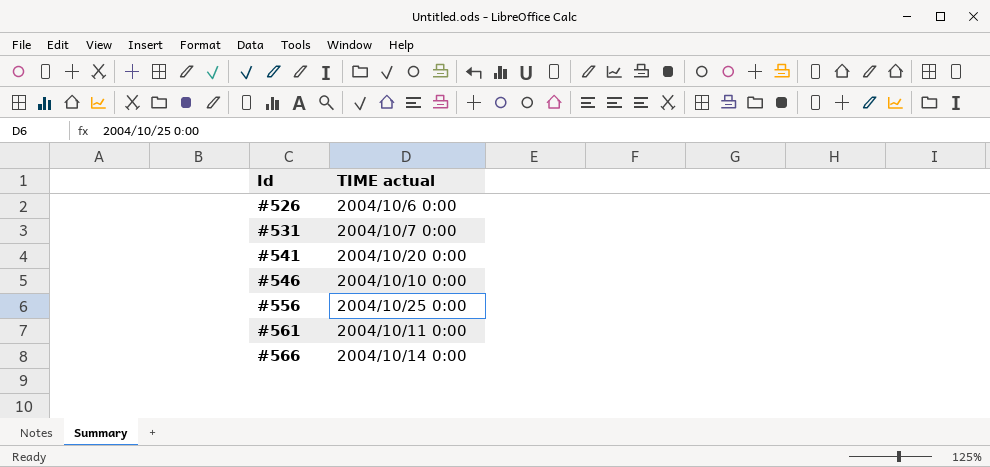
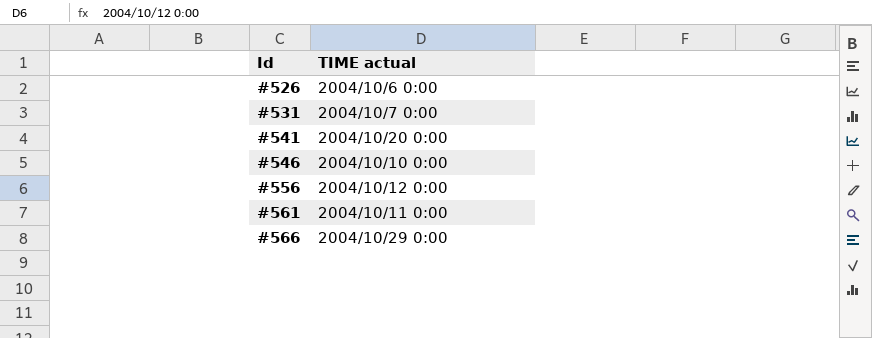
#556 | TIME actual: 2004/10/25 0:00 -> 2004/10/12 0:00
#566 | TIME actual: 2004/10/14 0:00 -> 2004/10/29 0:00

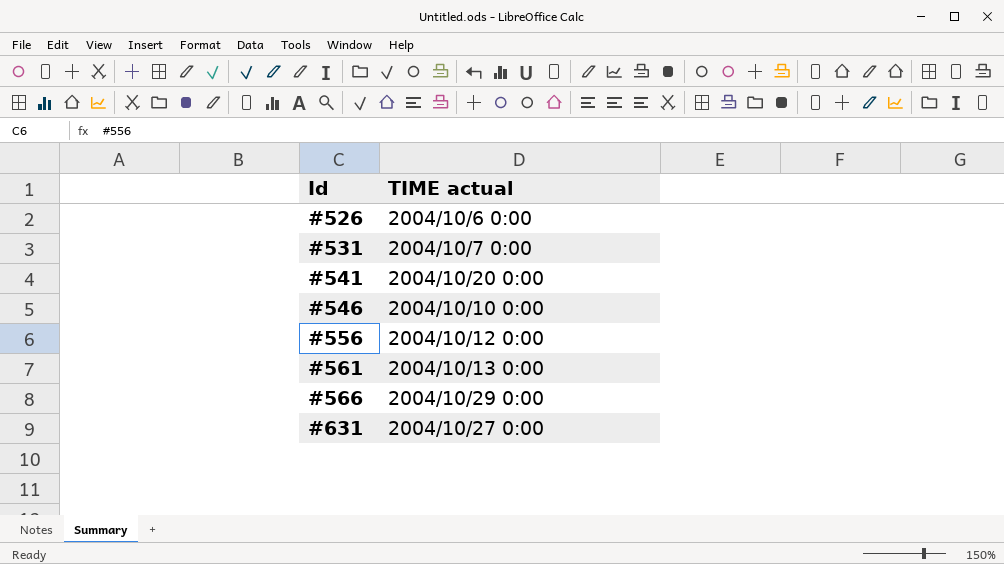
#561 | TIME actual: 2004/10/11 0:00 -> 2004/10/13 0:00
row #631: none -> 2004/10/27 0:00

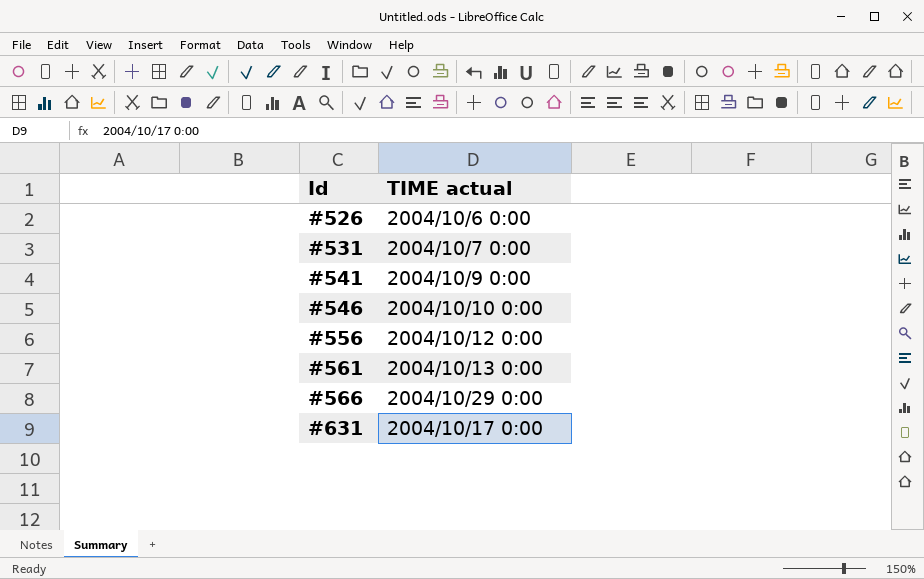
#541 | TIME actual: 2004/10/20 0:00 -> 2004/10/9 0:00
#631 | TIME actual: 2004/10/27 0:00 -> 2004/10/17 0:00

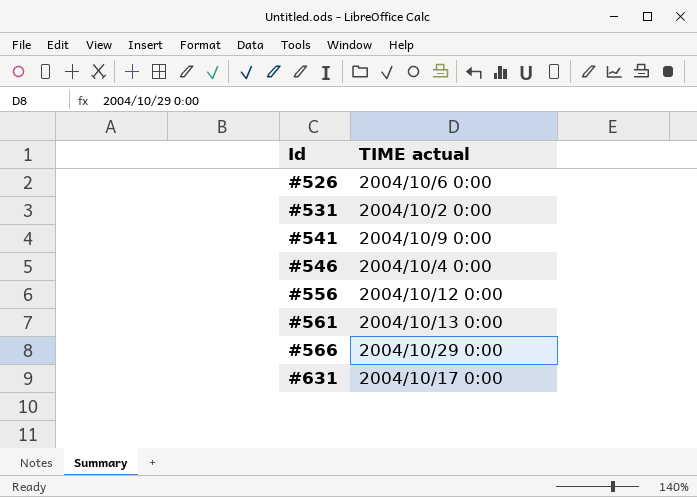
#531 | TIME actual: 2004/10/7 0:00 -> 2004/10/2 0:00
#546 | TIME actual: 2004/10/10 0:00 -> 2004/10/4 0:00

